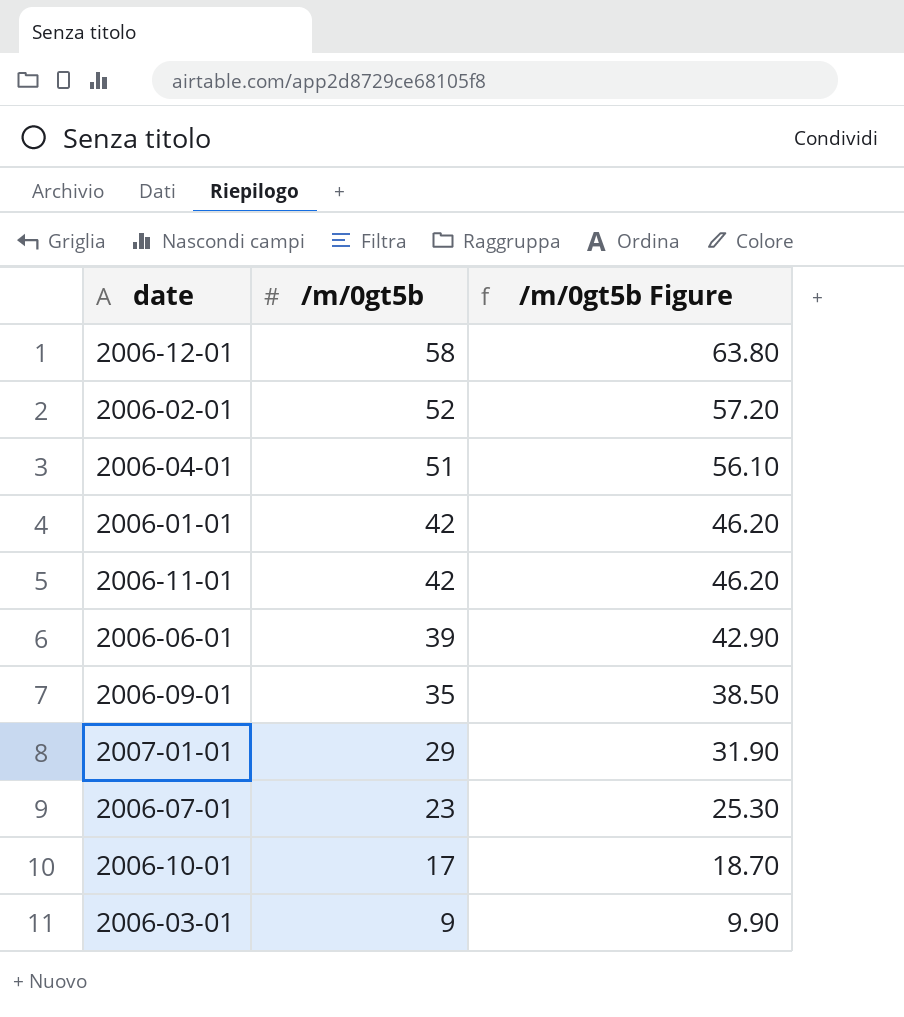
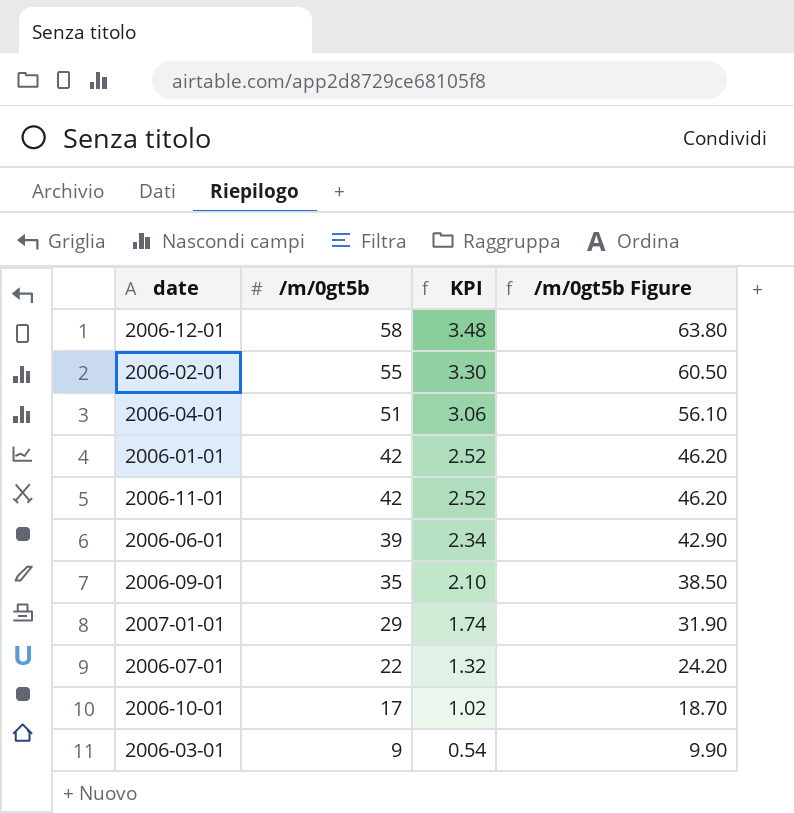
column KPI | formula: none -> [/m/0gt5b] * 0.06
2006-02-01 | /m/0gt5b: 52 -> 55
2006-02-01 | /m/0gt5b Figure: 57.20 -> 60.50
2006-07-01 | /m/0gt5b: 23 -> 22
2006-07-01 | /m/0gt5b Figure: 25.30 -> 24.20

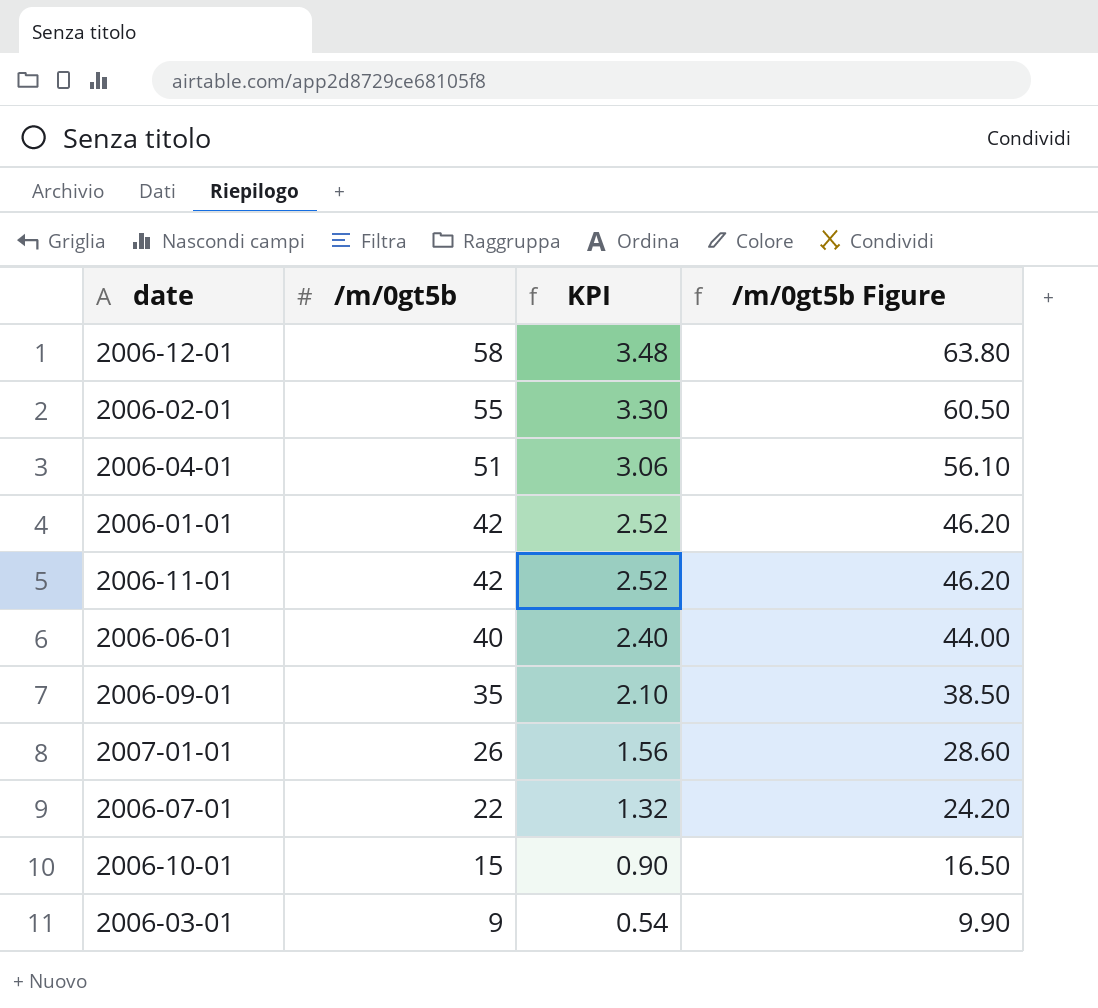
2006-06-01 | /m/0gt5b: 39 -> 40
2006-06-01 | KPI: 2.34 -> 2.40
2006-06-01 | /m/0gt5b Figure: 42.90 -> 44.00
2007-01-01 | /m/0gt5b: 29 -> 26
2007-01-01 | KPI: 1.74 -> 1.56
2007-01-01 | /m/0gt5b Figure: 31.90 -> 28.60
2006-10-01 | /m/0gt5b: 17 -> 15
2006-10-01 | KPI: 1.02 -> 0.90
2006-10-01 | /m/0gt5b Figure: 18.70 -> 16.50

